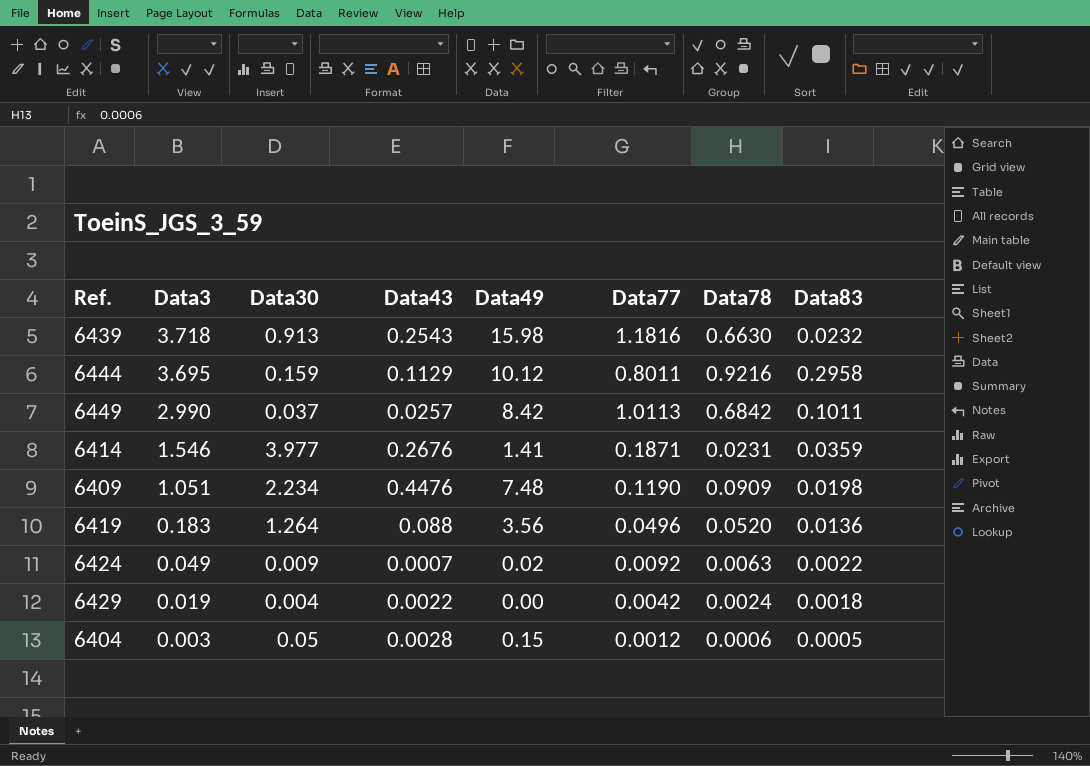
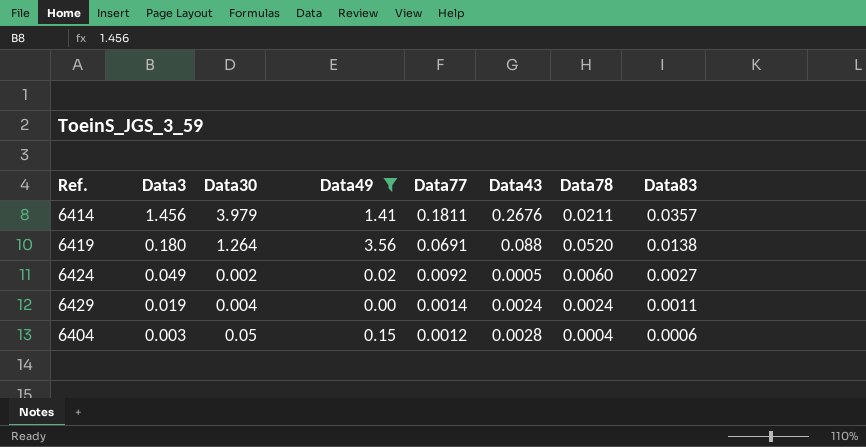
filter: none -> Data49 <= 3.56
column Data43 | position: 4 -> 6
6414 | Data3: 1.546 -> 1.456
6414 | Data30: 3.977 -> 3.979
6414 | Data77: 0.1871 -> 0.1811
6414 | Data78: 0.0231 -> 0.0211
6414 | Data83: 0.0359 -> 0.0357
6419 | Data3: 0.183 -> 0.180
6419 | Data77: 0.0496 -> 0.0691
6419 | Data83: 0.0136 -> 0.0138
6424 | Data30: 0.009 -> 0.002
6424 | Data43: 0.0007 -> 0.0005
6424 | Data78: 0.0063 -> 0.0060
6424 | Data83: 0.0022 -> 0.0027
6429 | Data77: 0.0042 -> 0.0014
6429 | Data43: 0.0022 -> 0.0024
6429 | Data83: 0.0018 -> 0.0011
6404 | Data78: 0.0006 -> 0.0004
6404 | Data83: 0.0005 -> 0.0006

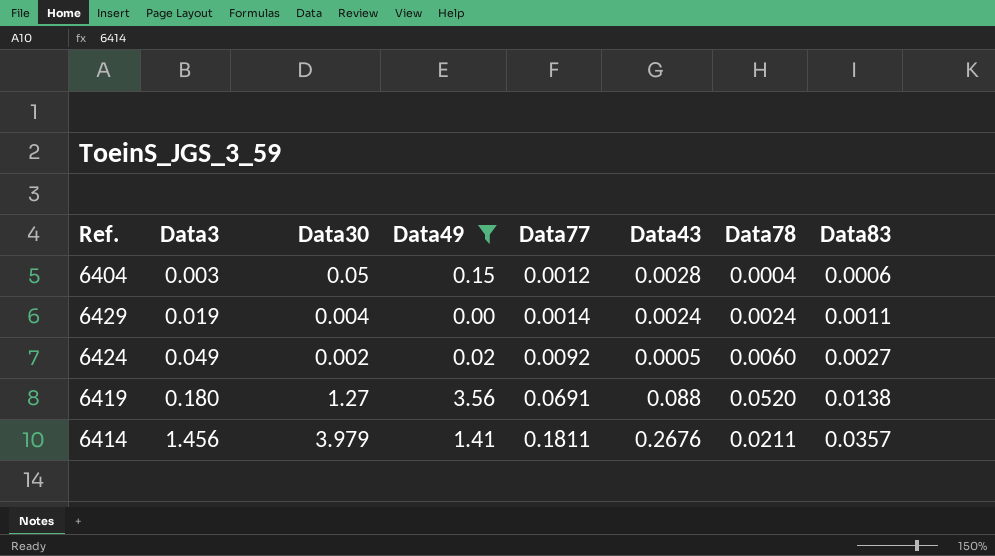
row order: Data3 descending -> Data3 ascending
6419 | Data30: 1.264 -> 1.27

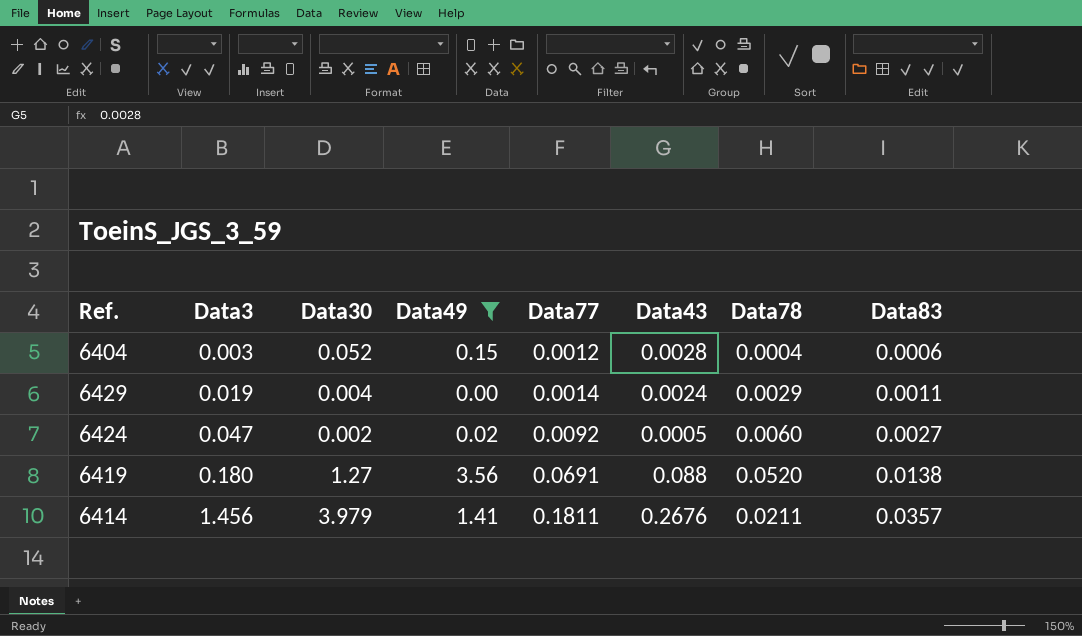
6404 | Data30: 0.05 -> 0.052
6429 | Data78: 0.0024 -> 0.0029
6424 | Data3: 0.049 -> 0.047

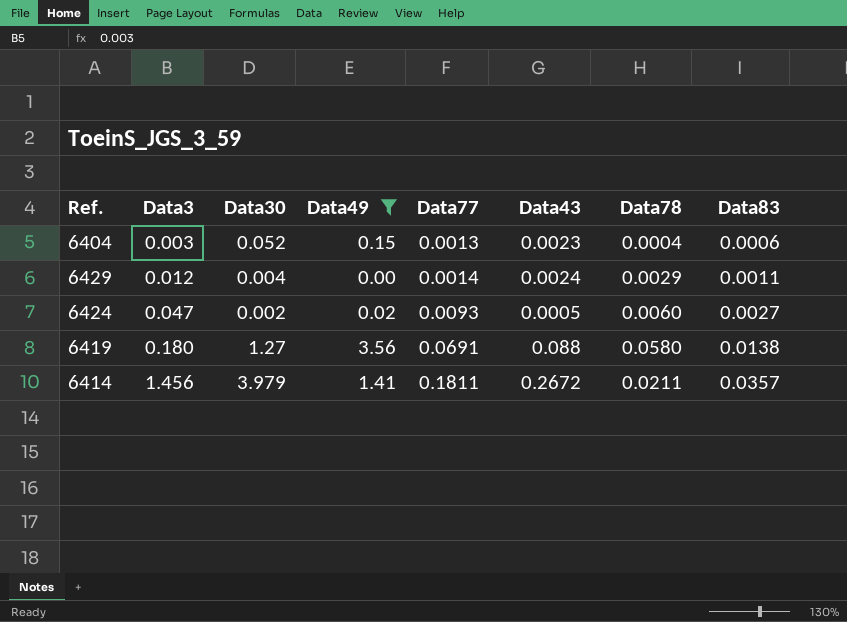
6404 | Data77: 0.0012 -> 0.0013
6404 | Data43: 0.0028 -> 0.0023
6429 | Data3: 0.019 -> 0.012
6424 | Data77: 0.0092 -> 0.0093
6419 | Data78: 0.0520 -> 0.0580
6414 | Data43: 0.2676 -> 0.2672

